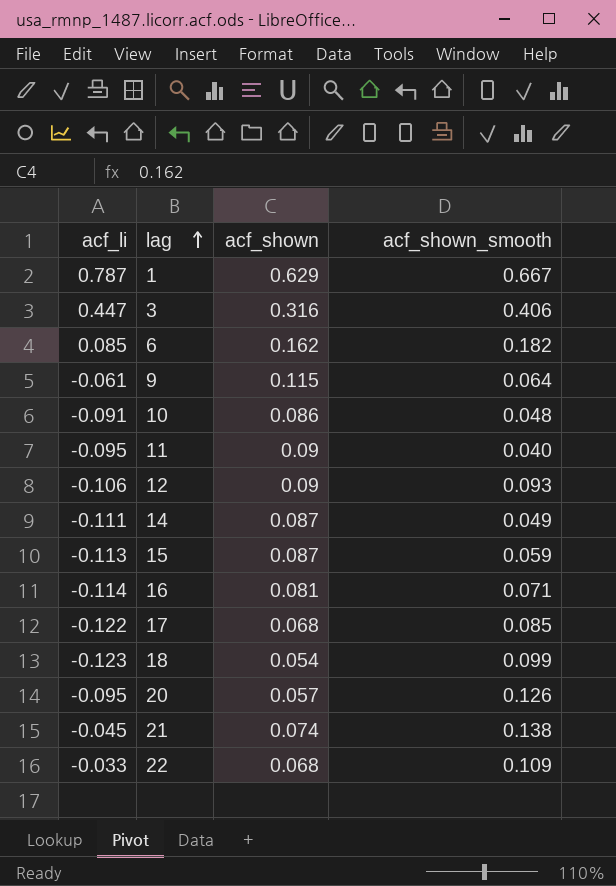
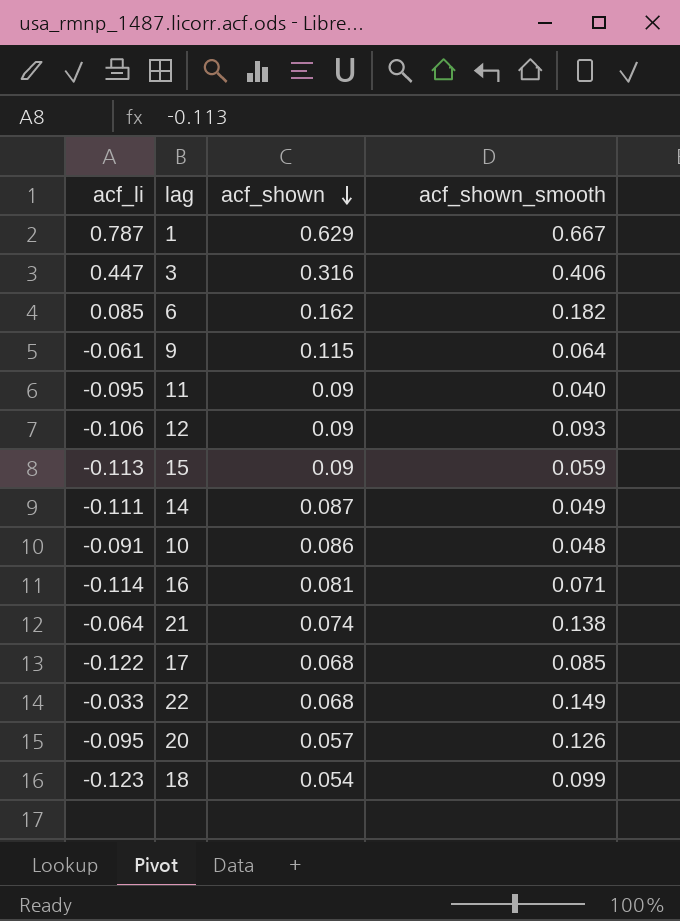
row order: lag ascending -> acf_shown descending
15 | acf_shown: 0.087 -> 0.09
21 | acf_li: -0.045 -> -0.064
22 | acf_shown_smooth: 0.109 -> 0.149

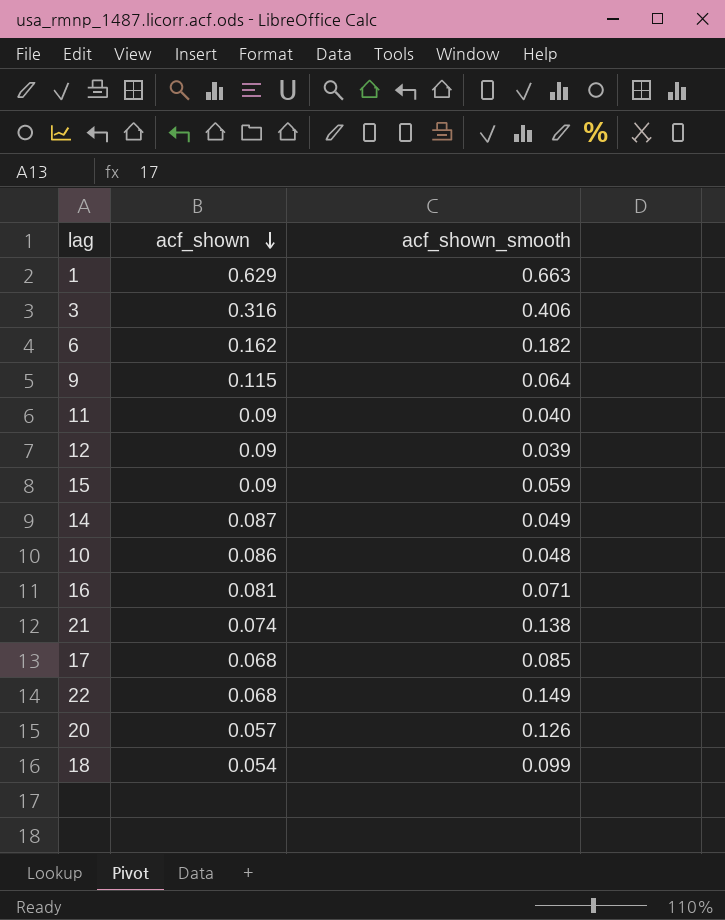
column acf_li | position: 1 -> none
1 | acf_shown_smooth: 0.667 -> 0.663
12 | acf_shown_smooth: 0.093 -> 0.039

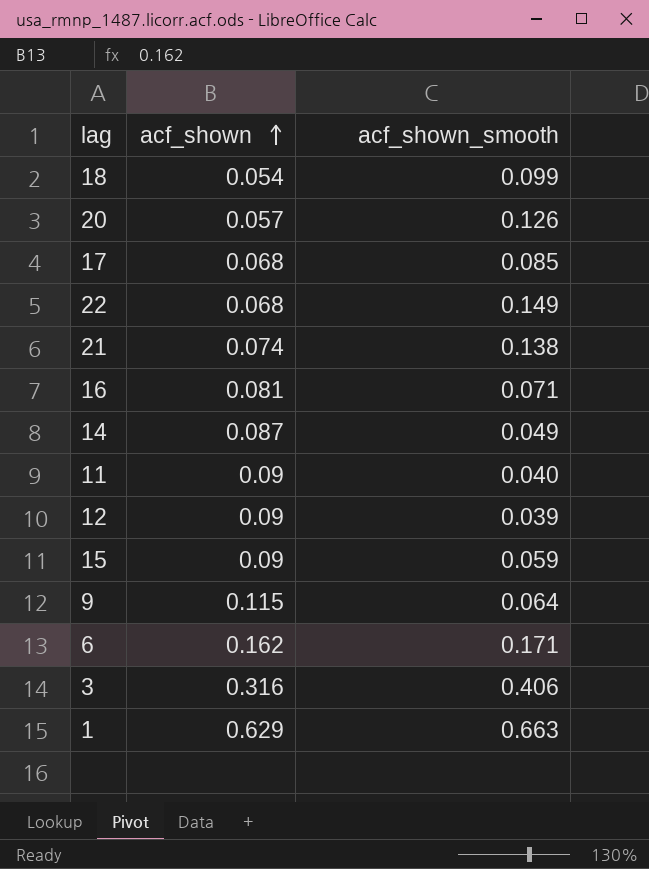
row order: acf_shown descending -> acf_shown ascending
row 10: 0.086 | 0.048 -> none
6 | acf_shown_smooth: 0.182 -> 0.171

